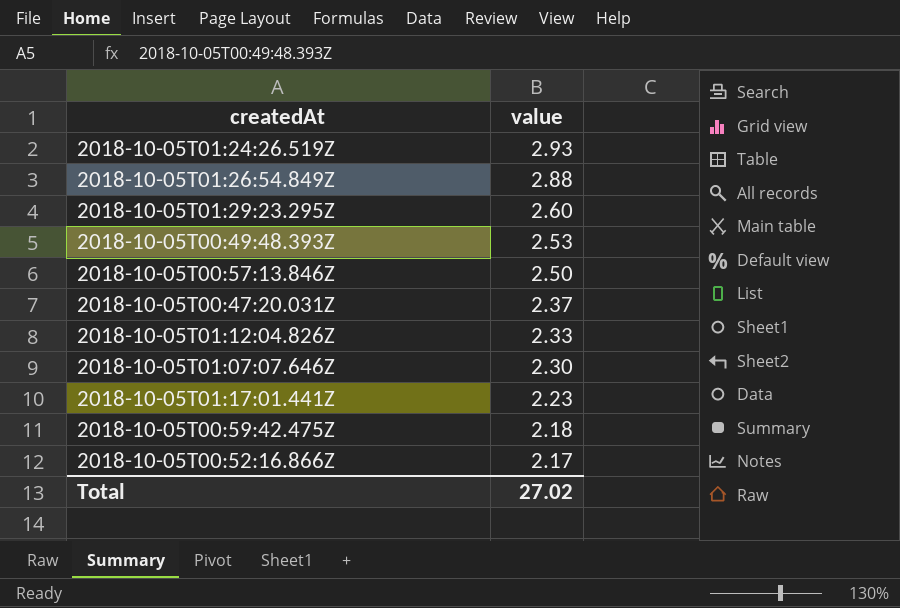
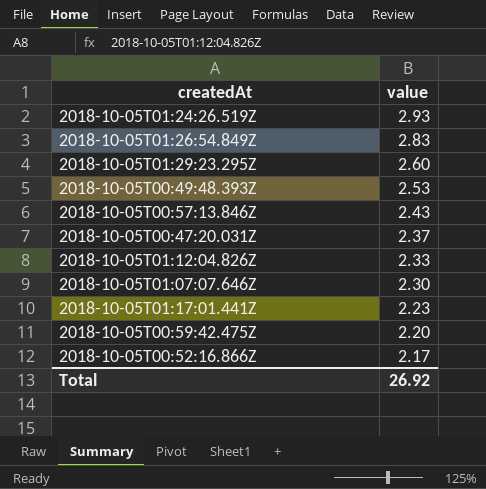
2018-10-05T01:26:54.849Z | value: 2.88 -> 2.83
2018-10-05T00:57:13.846Z | value: 2.50 -> 2.43
2018-10-05T00:59:42.475Z | value: 2.18 -> 2.20
Total | value: 27.02 -> 26.92

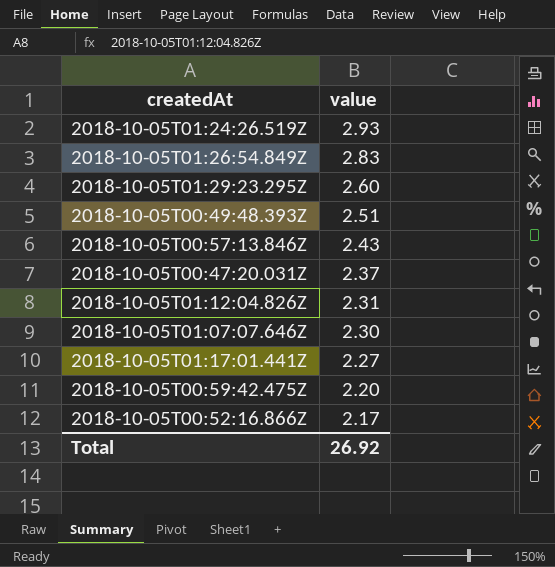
2018-10-05T00:49:48.393Z | value: 2.53 -> 2.51
2018-10-05T01:12:04.826Z | value: 2.33 -> 2.31
2018-10-05T01:17:01.441Z | value: 2.23 -> 2.27

